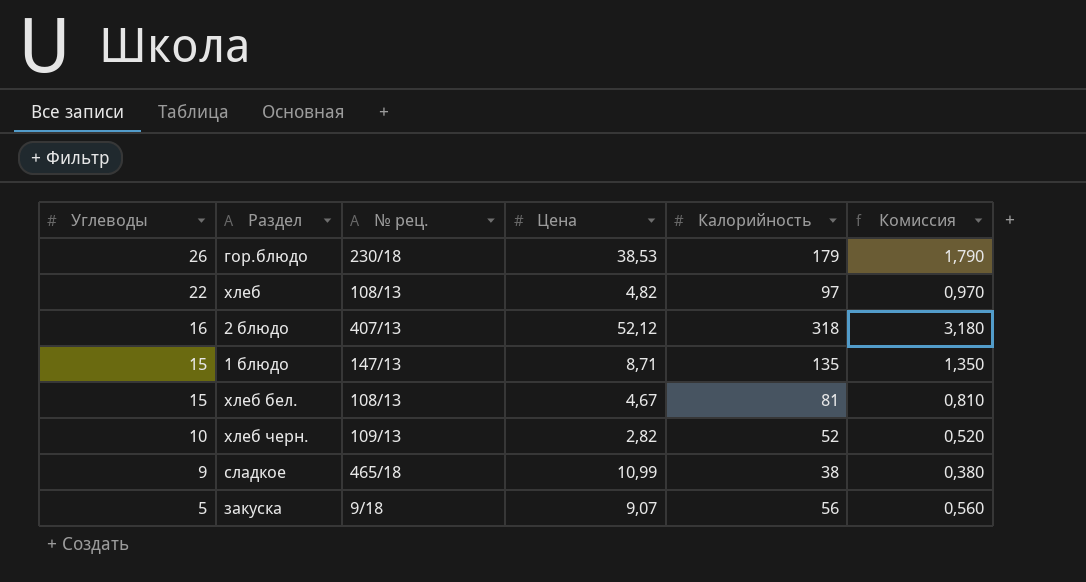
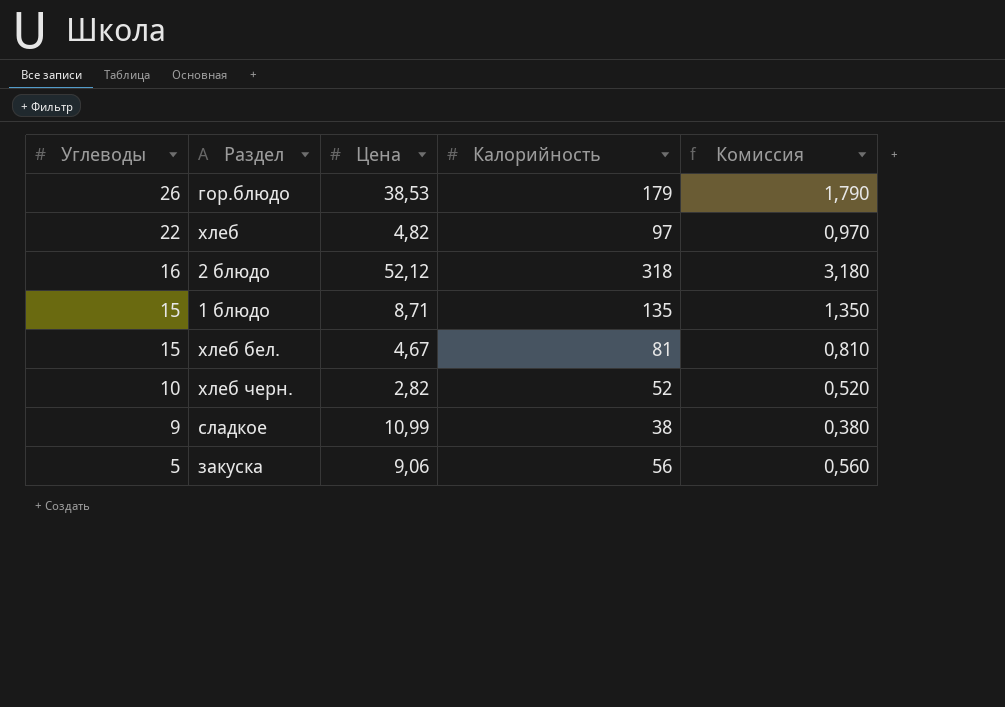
column № рец. | position: 3 -> none
закуска | Цена: 9,07 -> 9,06

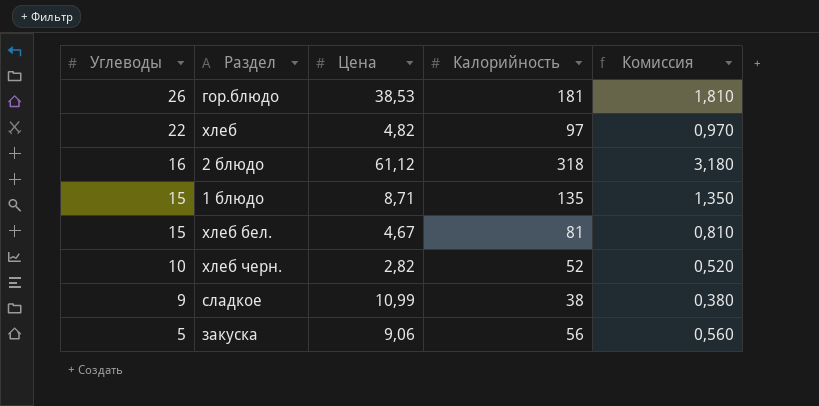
гор.блюдо | Калорийность: 179 -> 181
гор.блюдо | Комиссия: 1,790 -> 1,810
2 блюдо | Цена: 52,12 -> 61,12

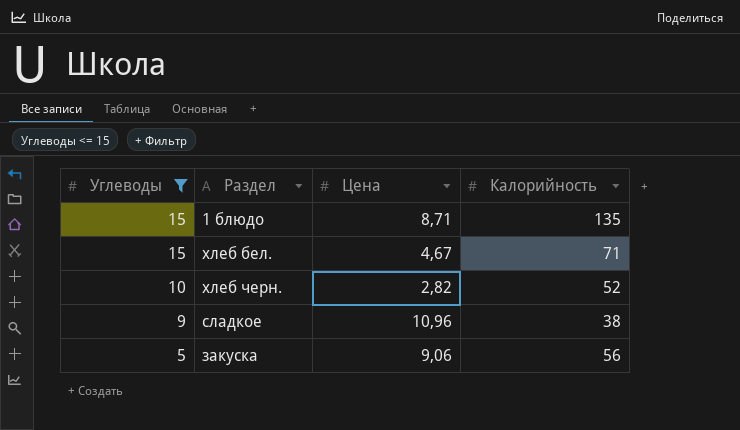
filter: none -> Углеводы <= 15
column Комиссия | formula: [Калорийность] * 0,01 -> none
хлеб бел. | Калорийность: 81 -> 71
сладкое | Цена: 10,99 -> 10,96

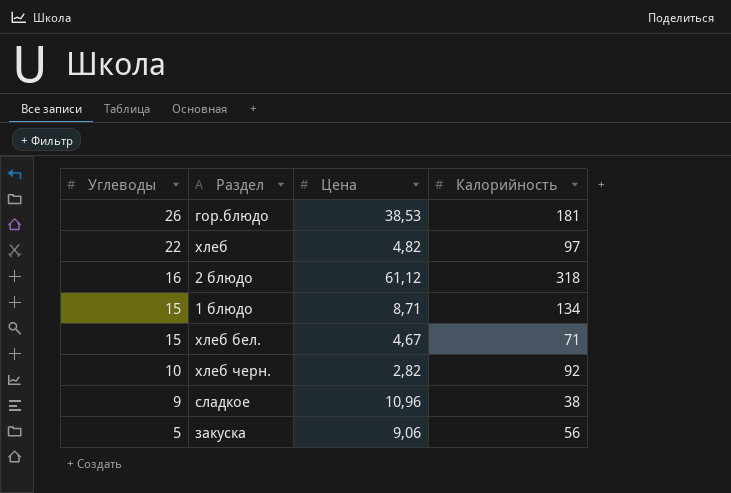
filter: Углеводы <= 15 -> none
1 блюдо | Калорийность: 135 -> 134
хлеб черн. | Калорийность: 52 -> 92

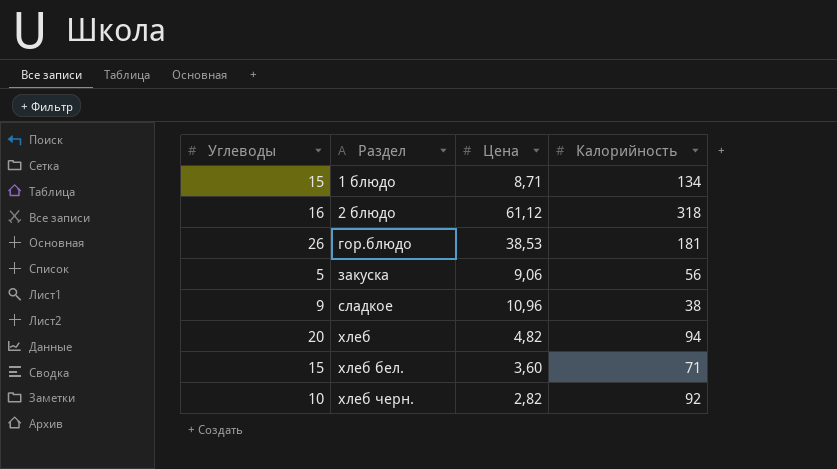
row order: Углеводы descending -> Раздел ascending
хлеб | Углеводы: 22 -> 20
хлеб | Калорийность: 97 -> 94
хлеб бел. | Цена: 4,67 -> 3,60

